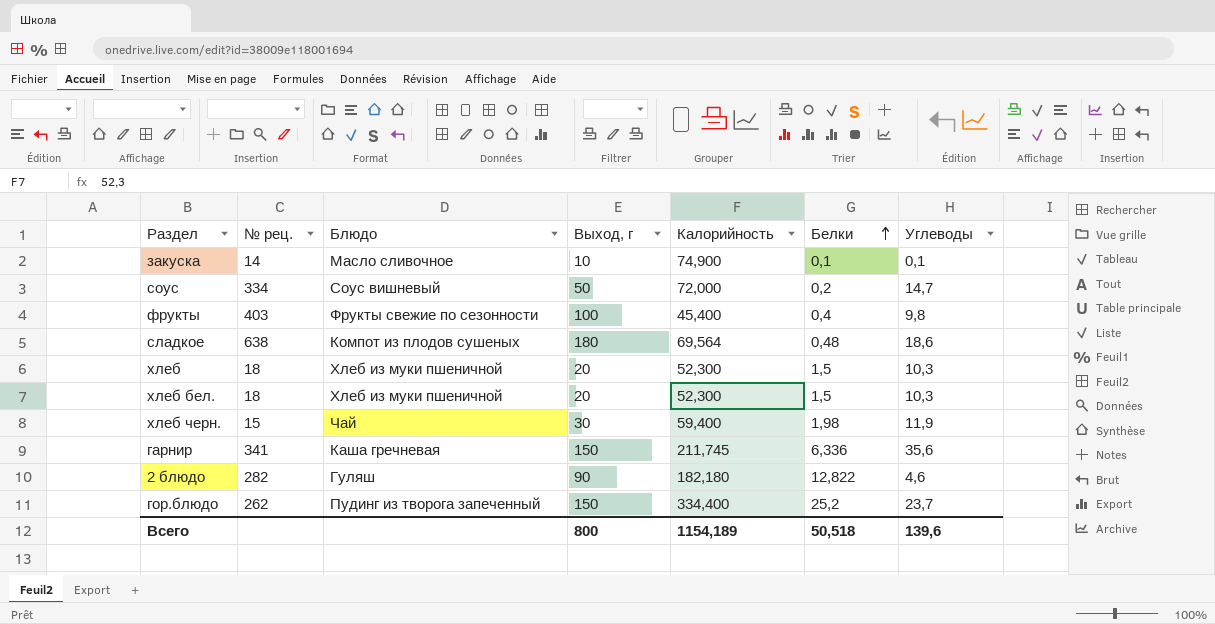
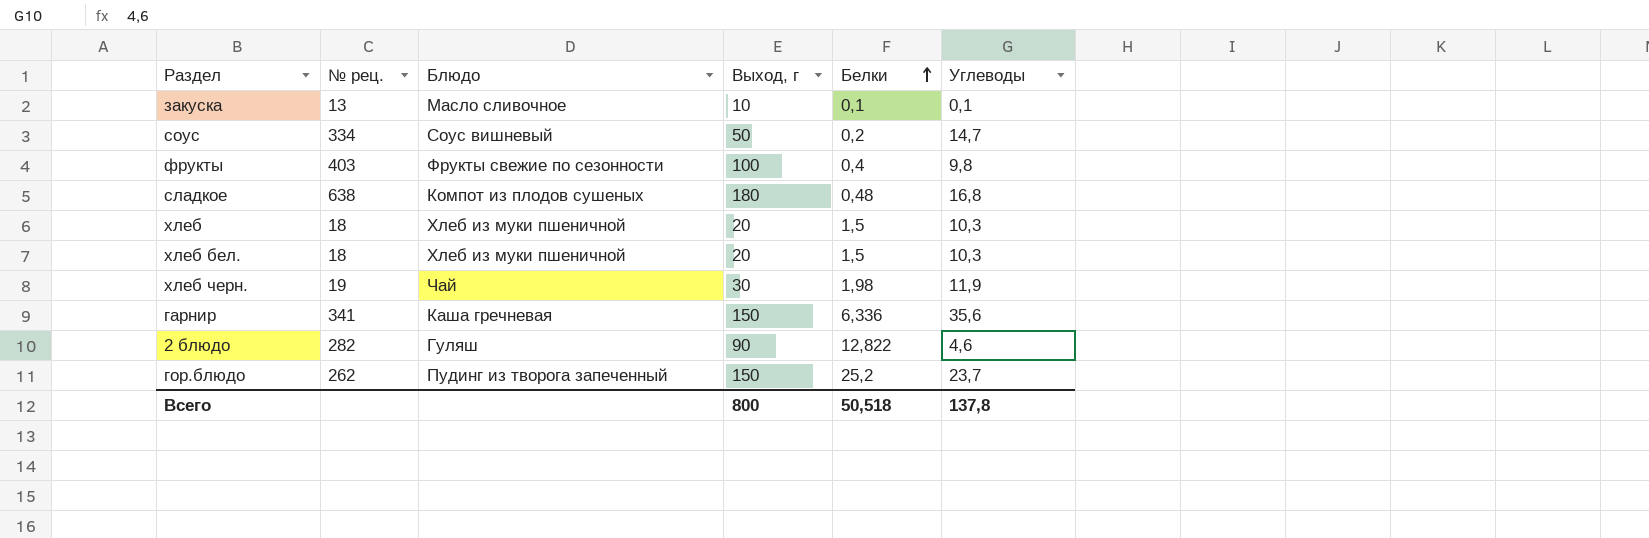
column Калорийность | position: 5 -> none
закуска | № рец.: 14 -> 13
сладкое | Углеводы: 18,6 -> 16,8
хлеб черн. | № рец.: 15 -> 19
Всего | Углеводы: 139,6 -> 137,8

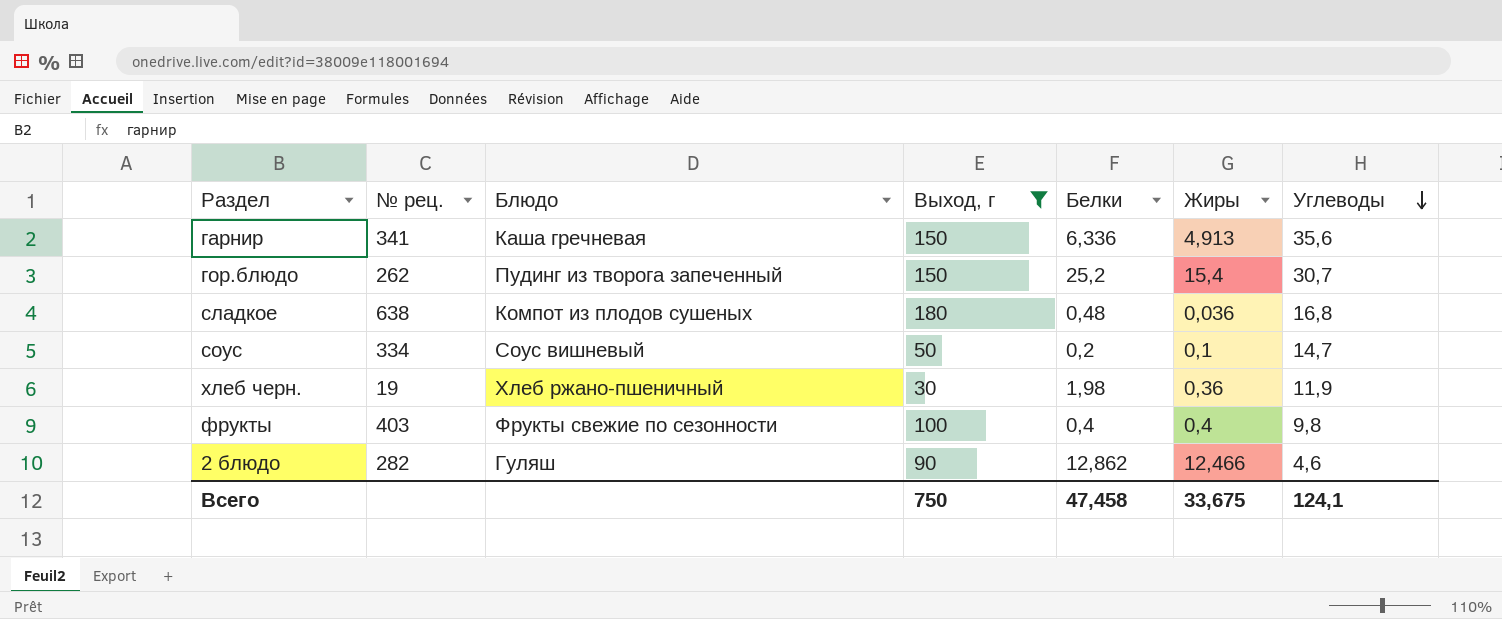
filter: none -> Выход, г >= 30
row order: Белки ascending -> Углеводы descending
column Жиры | position: none -> 6
гор.блюдо | Углеводы: 23,7 -> 30,7
хлеб черн. | Блюдо: Чай -> Хлеб ржано-пшеничный
2 блюдо | Белки: 12,822 -> 12,862
Всего | Выход, г: 800 -> 750
Всего | Белки: 50,518 -> 47,458
Всего | Углеводы: 137,8 -> 124,1

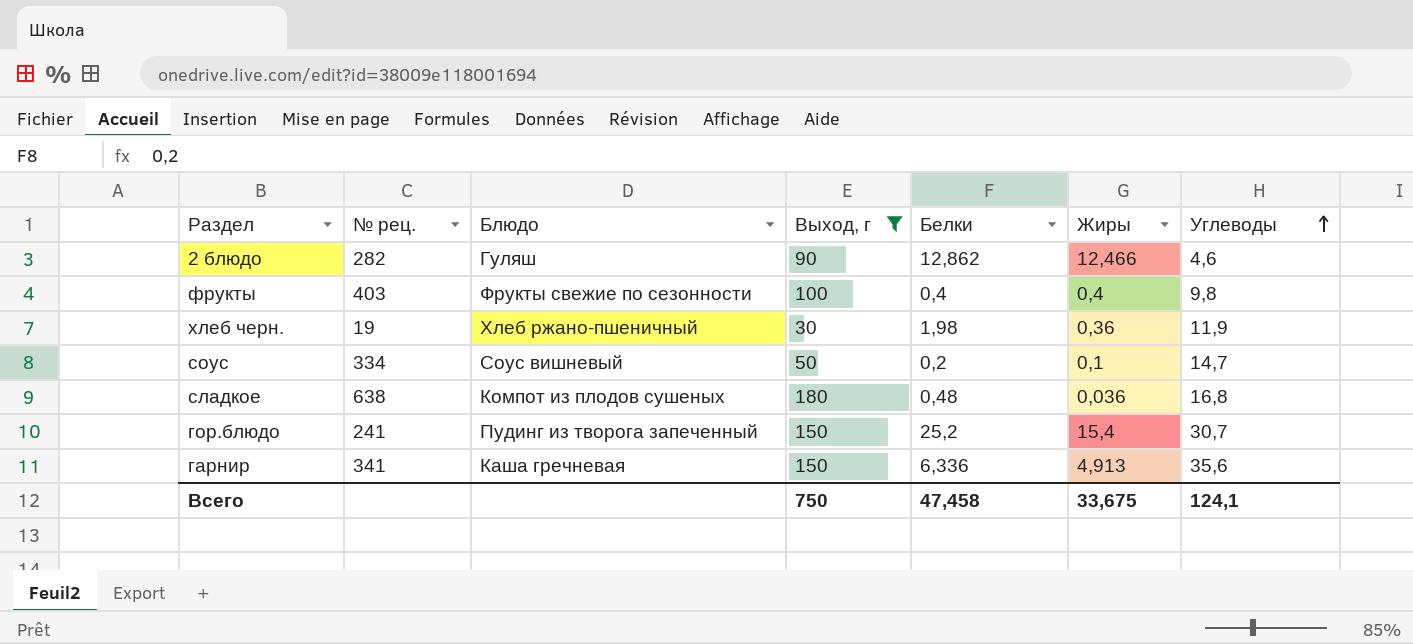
row order: Углеводы descending -> Углеводы ascending
гор.блюдо | № рец.: 262 -> 241

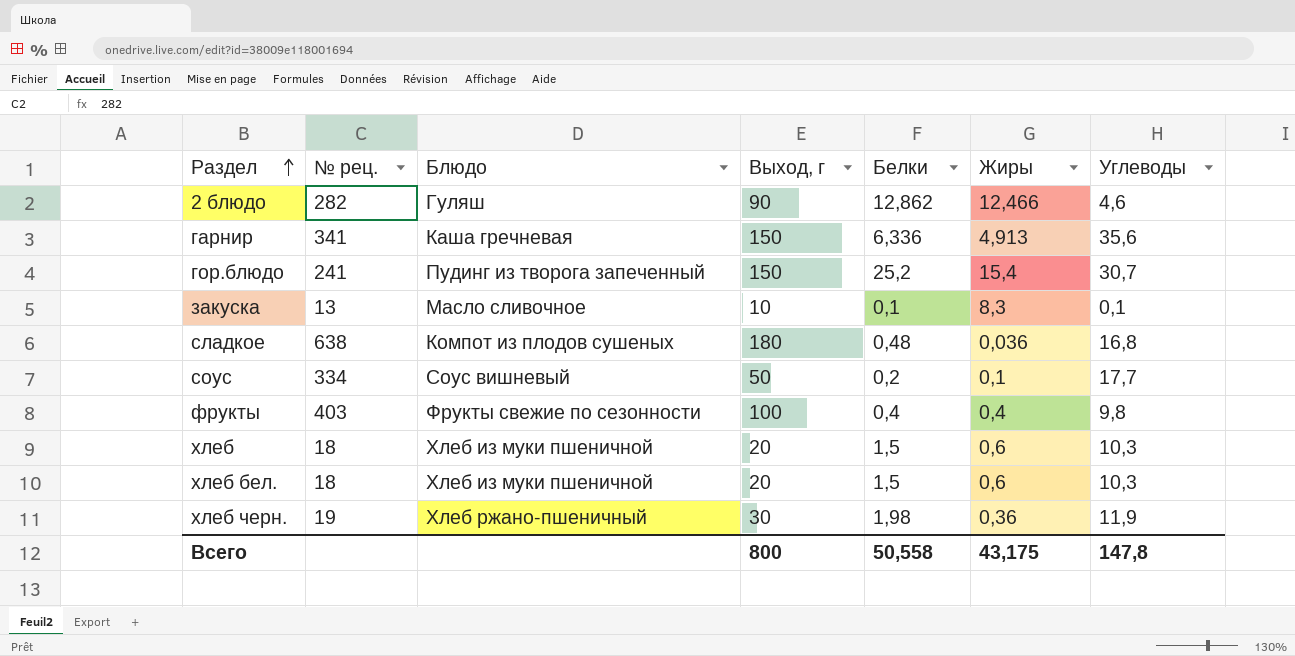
filter: Выход, г >= 30 -> none
row order: Углеводы ascending -> Раздел ascending
соус | Углеводы: 14,7 -> 17,7
Всего | Выход, г: 750 -> 800
Всего | Белки: 47,458 -> 50,558
Всего | Жиры: 33,675 -> 43,175
Всего | Углеводы: 124,1 -> 147,8

